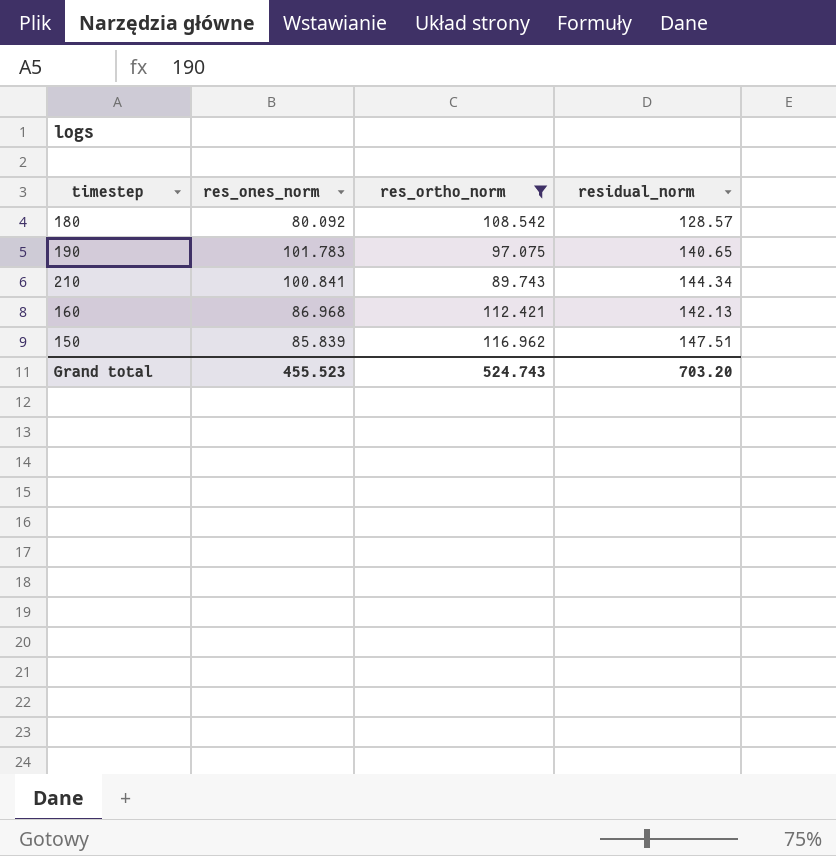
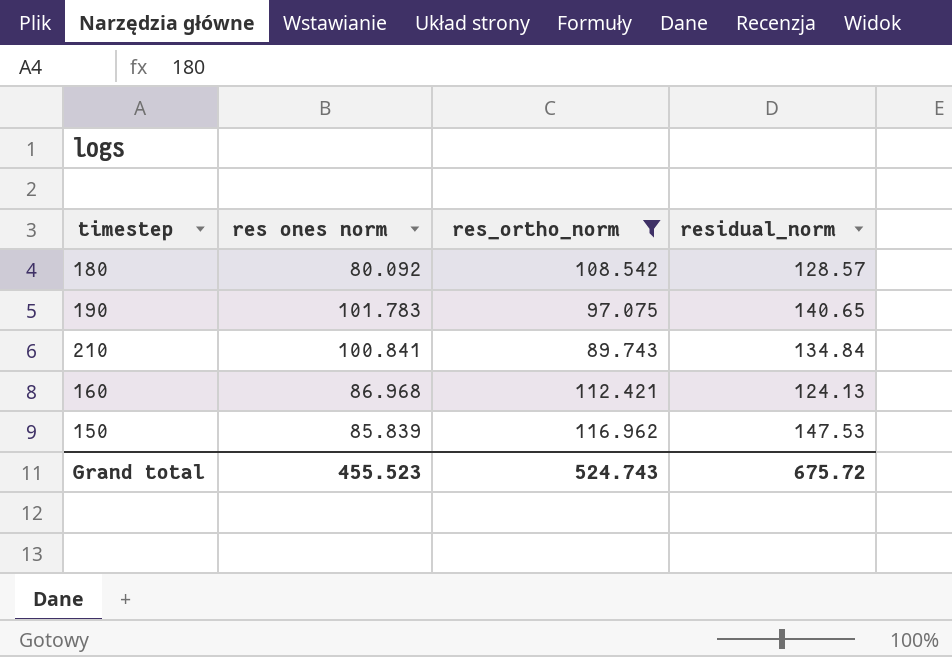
column name: res_ones_norm -> res ones norm
210 | residual_norm: 144.34 -> 134.84
160 | residual_norm: 142.13 -> 124.13
150 | residual_norm: 147.51 -> 147.53
Grand total | residual_norm: 703.20 -> 675.72

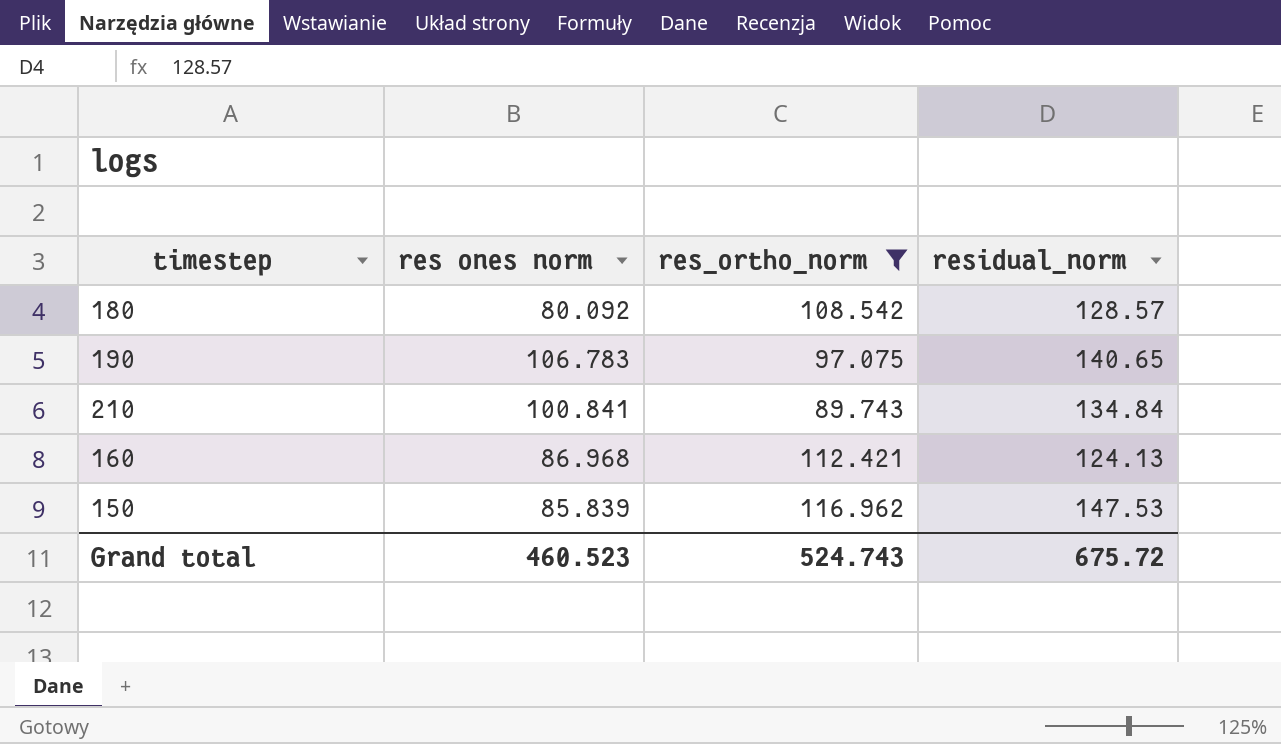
190 | res ones norm: 101.783 -> 106.783
Grand total | res ones norm: 455.523 -> 460.523

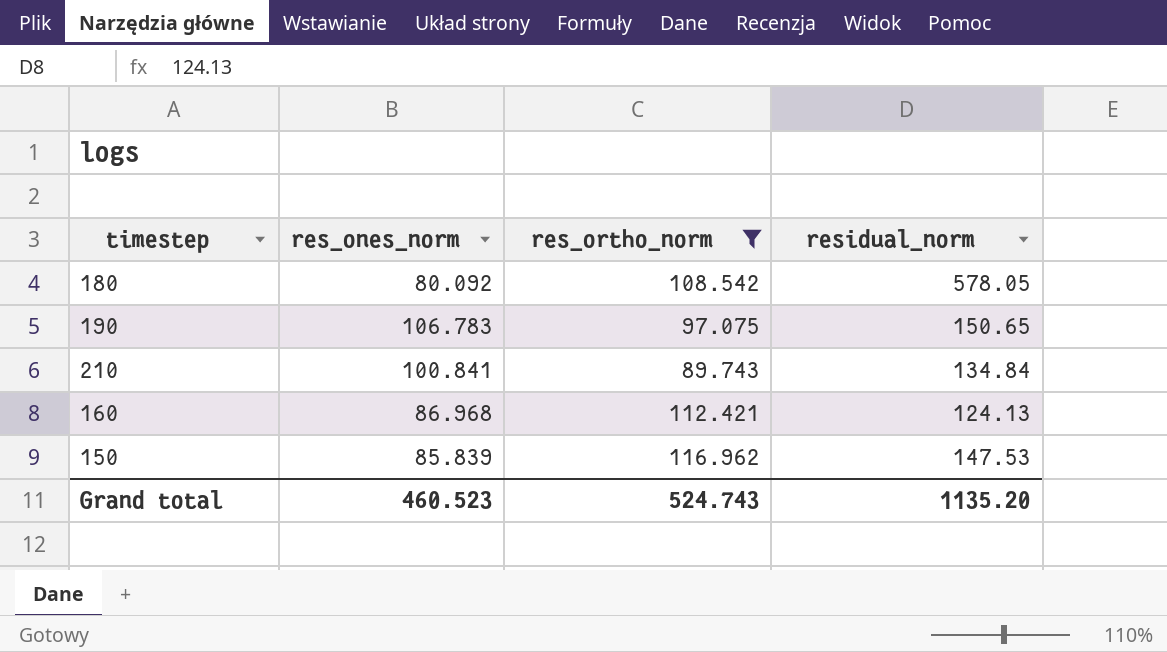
column name: res ones norm -> res_ones_norm
180 | residual_norm: 128.57 -> 578.05
190 | residual_norm: 140.65 -> 150.65
Grand total | residual_norm: 675.72 -> 1135.20

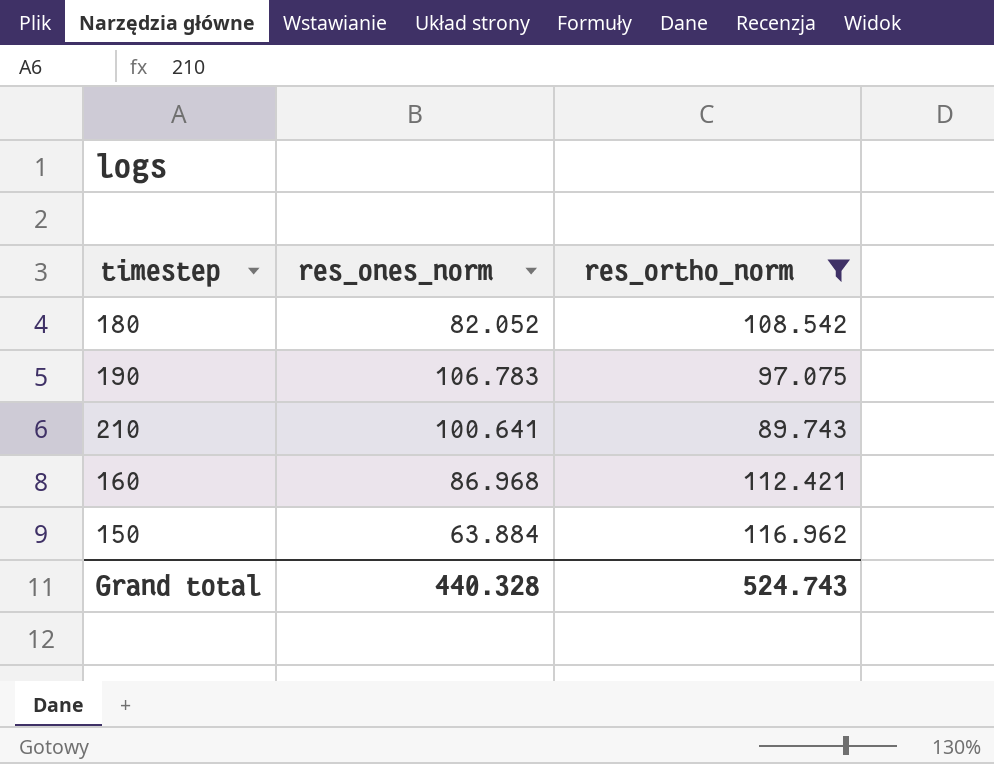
column residual_norm | position: 4 -> none
180 | res_ones_norm: 80.092 -> 82.052
210 | res_ones_norm: 100.841 -> 100.641
150 | res_ones_norm: 85.839 -> 63.884
Grand total | res_ones_norm: 460.523 -> 440.328

